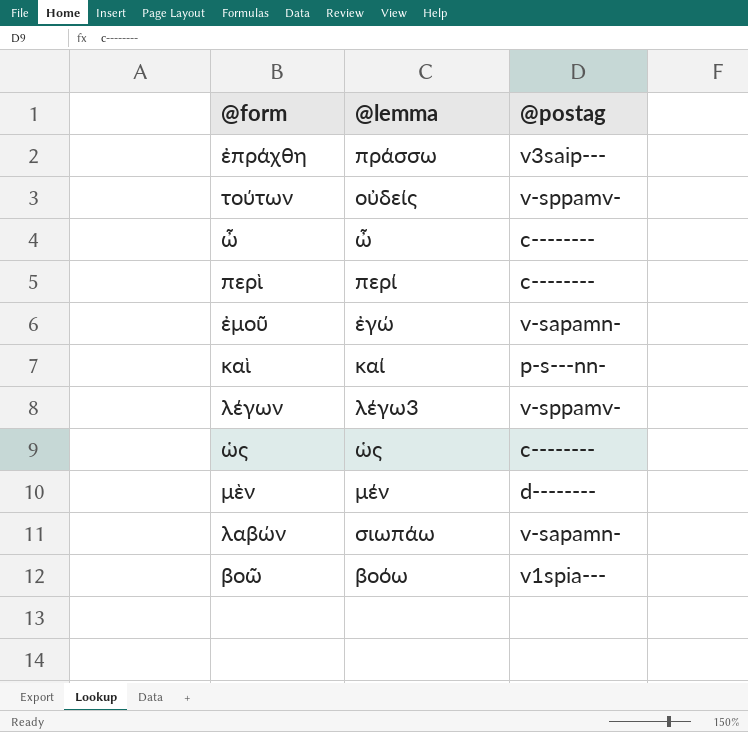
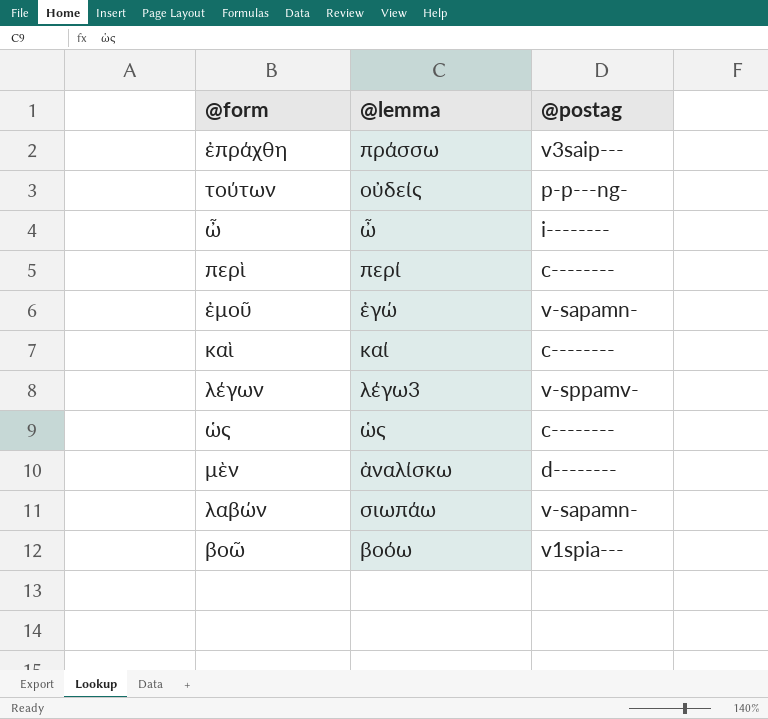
τούτων | @postag: v-sppamv- -> p-p---ng-
ὦ | @postag: c-------- -> i--------
καὶ | @postag: p-s---nn- -> c--------
μὲν | @lemma: μέν -> ἀναλίσκω

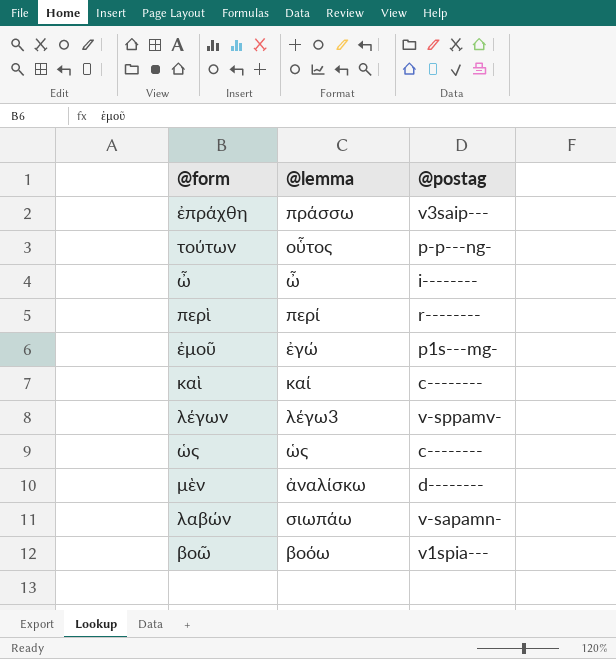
τούτων | @lemma: οὐδείς -> οὗτος
περὶ | @postag: c-------- -> r--------
ἐμοῦ | @postag: v-sapamn- -> p1s---mg-

